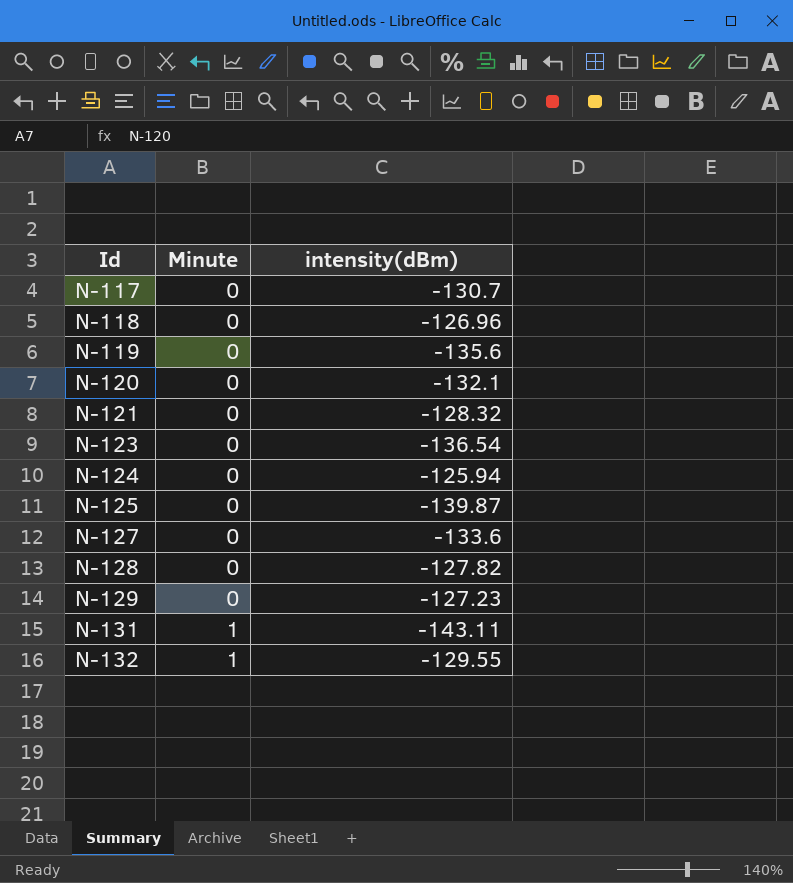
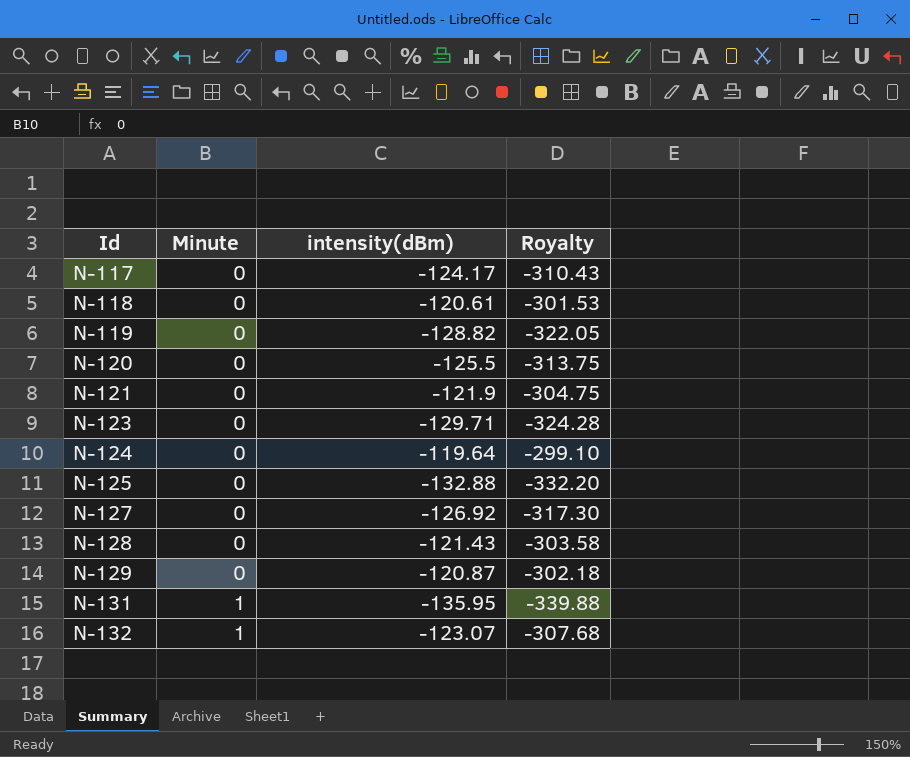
column Royalty | formula: none -> [intensity(dBm)] * 2.5
N-117 | intensity(dBm): -130.7 -> -124.17
N-118 | intensity(dBm): -126.96 -> -120.61
N-119 | intensity(dBm): -135.6 -> -128.82
N-120 | intensity(dBm): -132.1 -> -125.5
N-121 | intensity(dBm): -128.32 -> -121.9
N-123 | intensity(dBm): -136.54 -> -129.71
N-124 | intensity(dBm): -125.94 -> -119.64
N-125 | intensity(dBm): -139.87 -> -132.88
N-127 | intensity(dBm): -133.6 -> -126.92
N-128 | intensity(dBm): -127.82 -> -121.43
N-129 | intensity(dBm): -127.23 -> -120.87
N-131 | intensity(dBm): -143.11 -> -135.95
N-132 | intensity(dBm): -129.55 -> -123.07

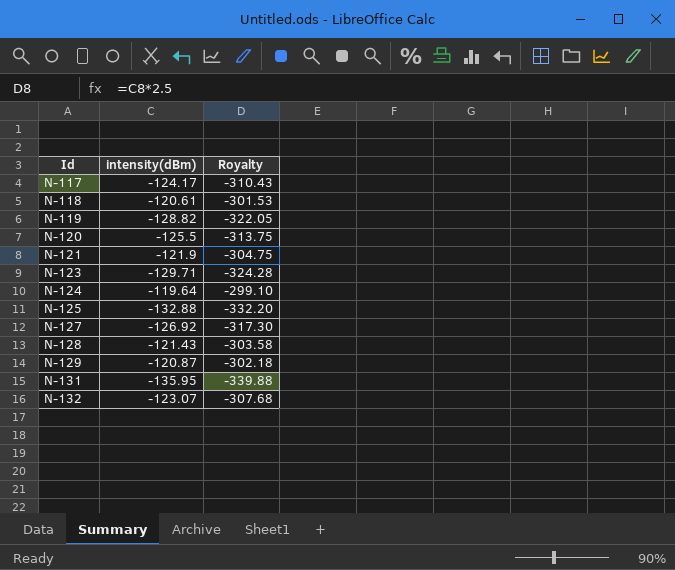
column Minute | position: 2 -> none

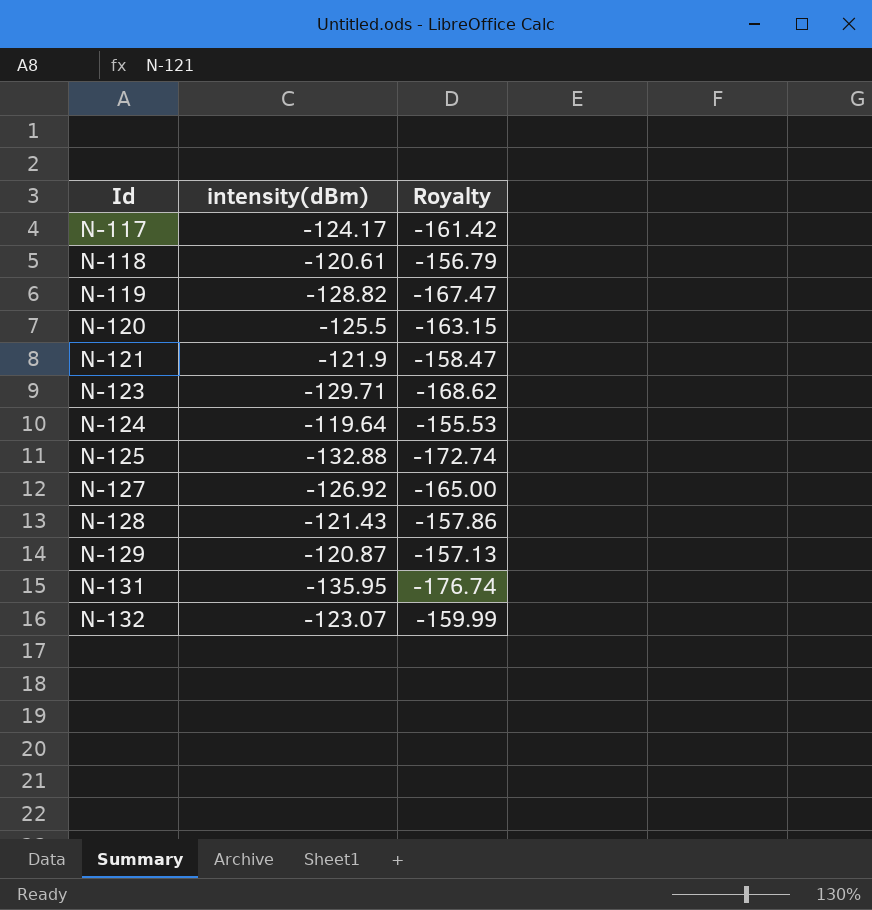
column Royalty | formula: [intensity(dBm)] * 2.5 -> [intensity(dBm)] * 1.3

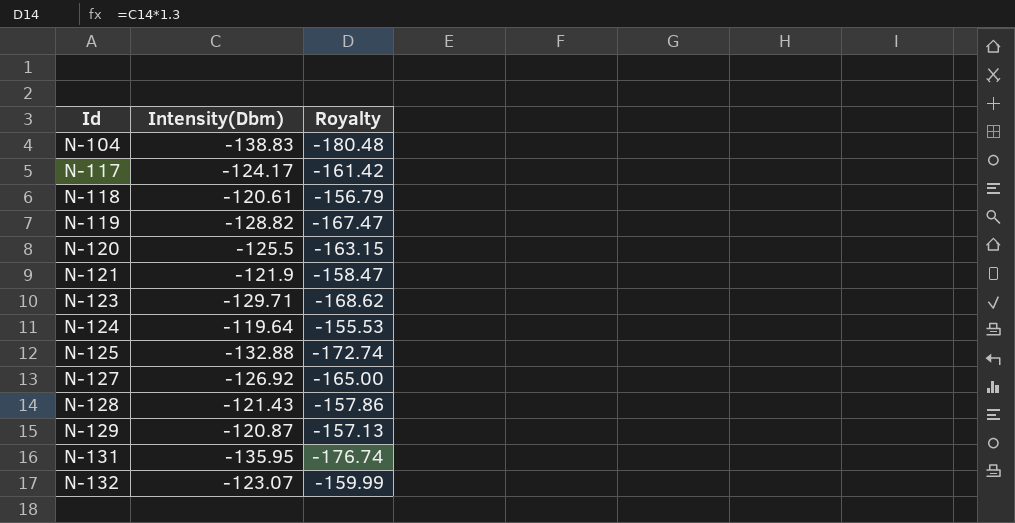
column name: intensity(dBm) -> Intensity(Dbm)
row N-104: none -> -138.83 | -180.48

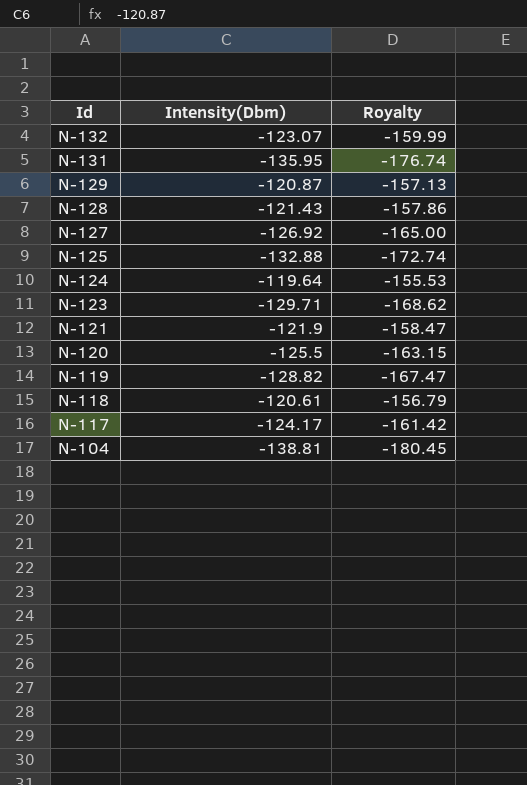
row order: Id ascending -> Id descending
N-104 | Intensity(Dbm): -138.83 -> -138.81
N-104 | Royalty: -180.48 -> -180.45

